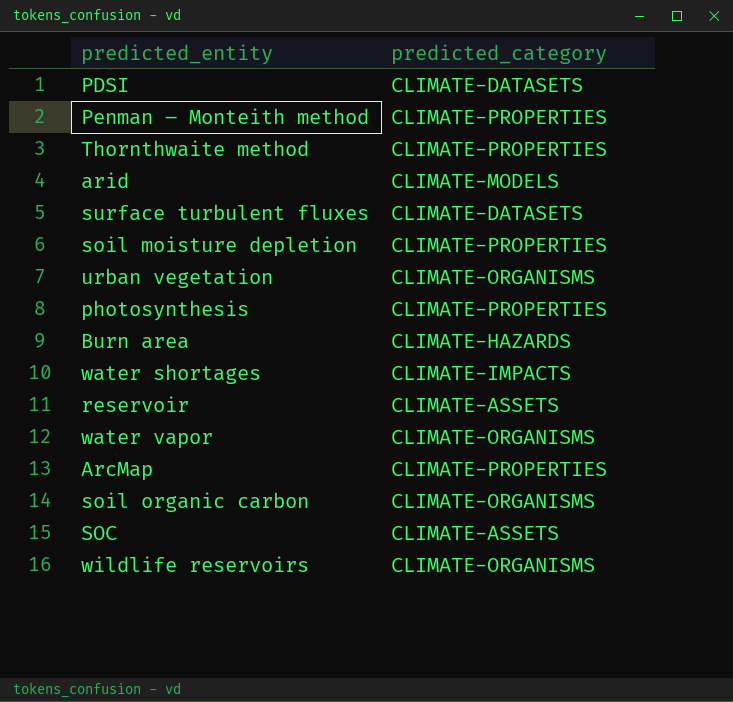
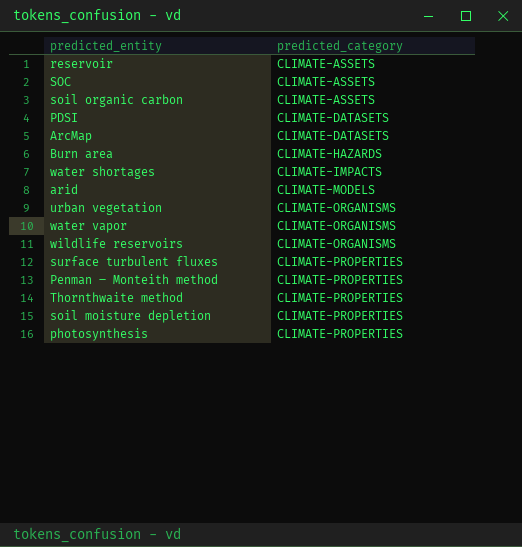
row order: none -> predicted_category ascending
soil organic carbon | predicted_category: CLIMATE-ORGANISMS -> CLIMATE-ASSETS
ArcMap | predicted_category: CLIMATE-PROPERTIES -> CLIMATE-DATASETS
surface turbulent fluxes | predicted_category: CLIMATE-DATASETS -> CLIMATE-PROPERTIES

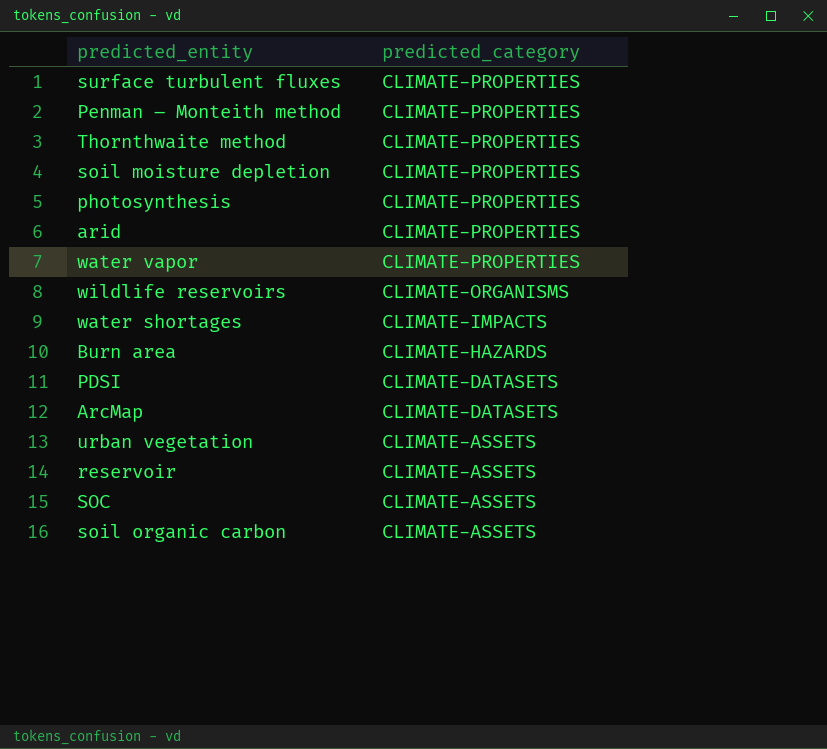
row order: predicted_category ascending -> predicted_category descending
arid | predicted_category: CLIMATE-MODELS -> CLIMATE-PROPERTIES
water vapor | predicted_category: CLIMATE-ORGANISMS -> CLIMATE-PROPERTIES
urban vegetation | predicted_category: CLIMATE-ORGANISMS -> CLIMATE-ASSETS

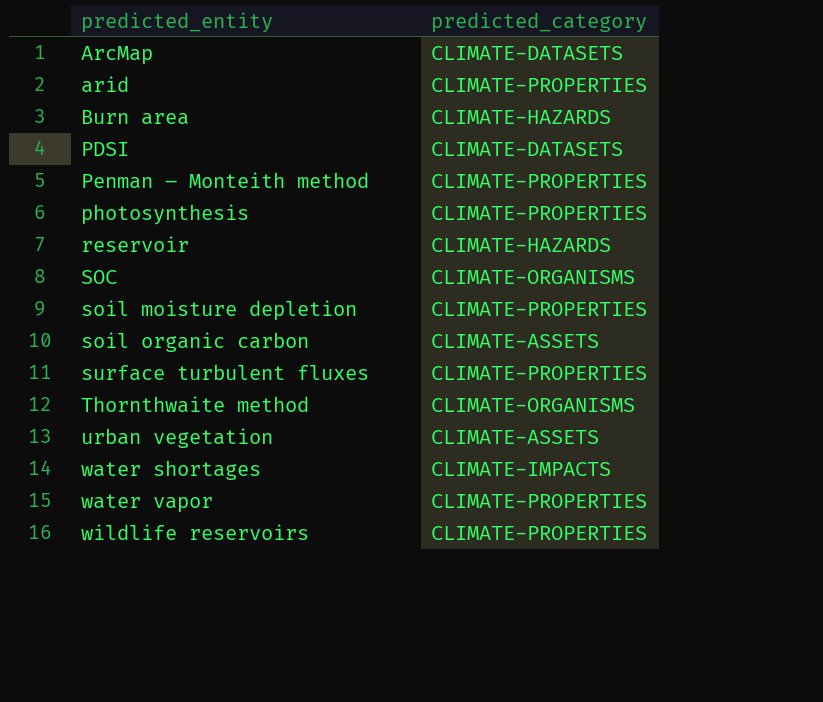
row order: predicted_category descending -> predicted_entity ascending
reservoir | predicted_category: CLIMATE-ASSETS -> CLIMATE-HAZARDS
SOC | predicted_category: CLIMATE-ASSETS -> CLIMATE-ORGANISMS
Thornthwaite method | predicted_category: CLIMATE-PROPERTIES -> CLIMATE-ORGANISMS
wildlife reservoirs | predicted_category: CLIMATE-ORGANISMS -> CLIMATE-PROPERTIES

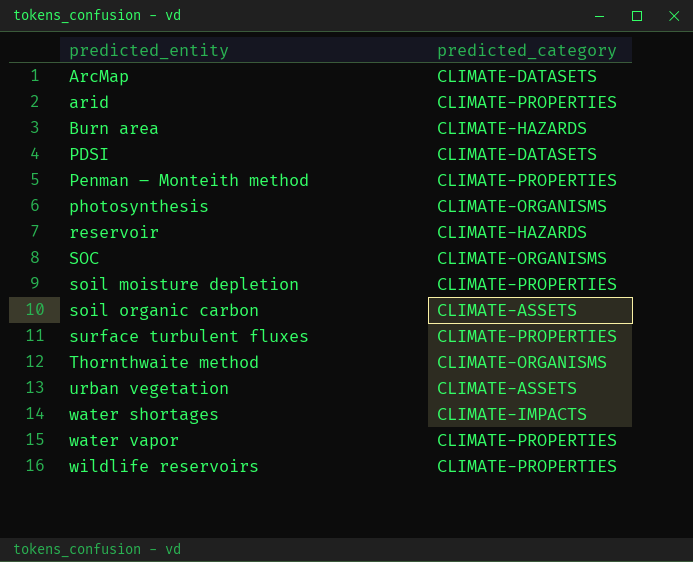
photosynthesis | predicted_category: CLIMATE-PROPERTIES -> CLIMATE-ORGANISMS

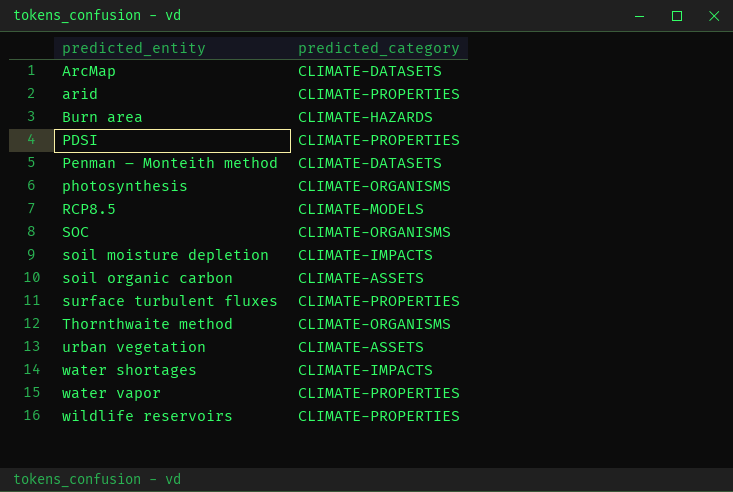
row reservoir: CLIMATE-HAZARDS -> none
PDSI | predicted_category: CLIMATE-DATASETS -> CLIMATE-PROPERTIES
Penman – Monteith method | predicted_category: CLIMATE-PROPERTIES -> CLIMATE-DATASETS
row RCP8.5: none -> CLIMATE-MODELS
soil moisture depletion | predicted_category: CLIMATE-PROPERTIES -> CLIMATE-IMPACTS

